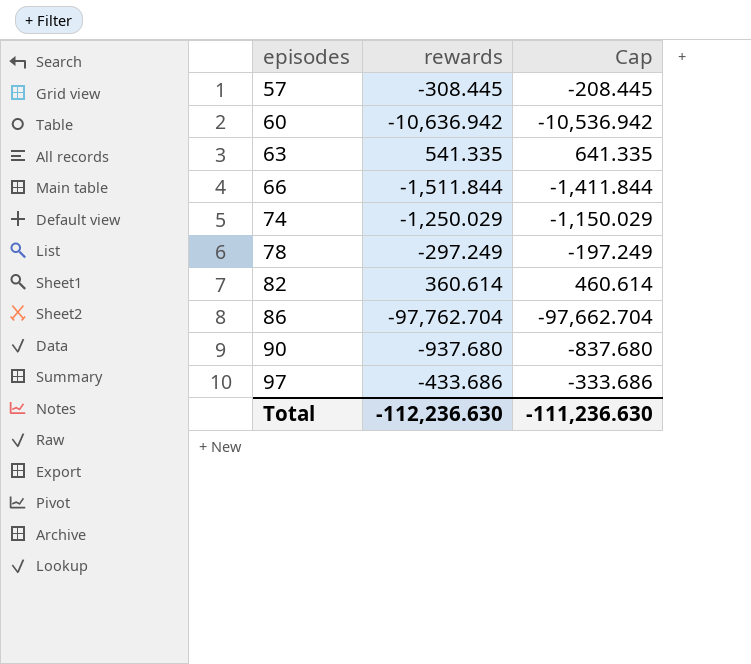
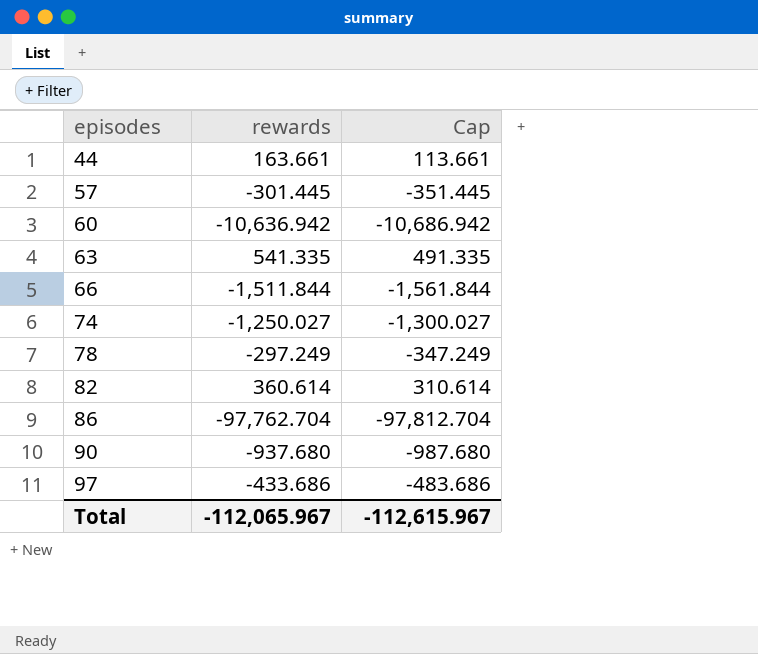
column Cap | formula: [rewards] + 100 -> [rewards] - 50
row 44: none -> 163.661 | 113.661
57 | rewards: -308.445 -> -301.445
74 | rewards: -1,250.029 -> -1,250.027
Total | rewards: -112,236.630 -> -112,065.967
Total | Cap: -111,236.630 -> -112,615.967

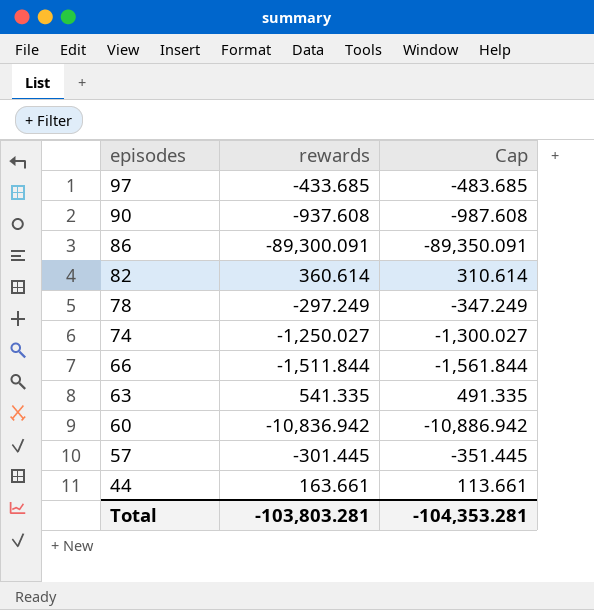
row order: episodes ascending -> episodes descending
97 | rewards: -433.686 -> -433.685
97 | Cap: -483.686 -> -483.685
90 | rewards: -937.680 -> -937.608
90 | Cap: -987.680 -> -987.608
86 | rewards: -97,762.704 -> -89,300.091
86 | Cap: -97,812.704 -> -89,350.091
60 | rewards: -10,636.942 -> -10,836.942
60 | Cap: -10,686.942 -> -10,886.942
Total | rewards: -112,065.967 -> -103,803.281
Total | Cap: -112,615.967 -> -104,353.281

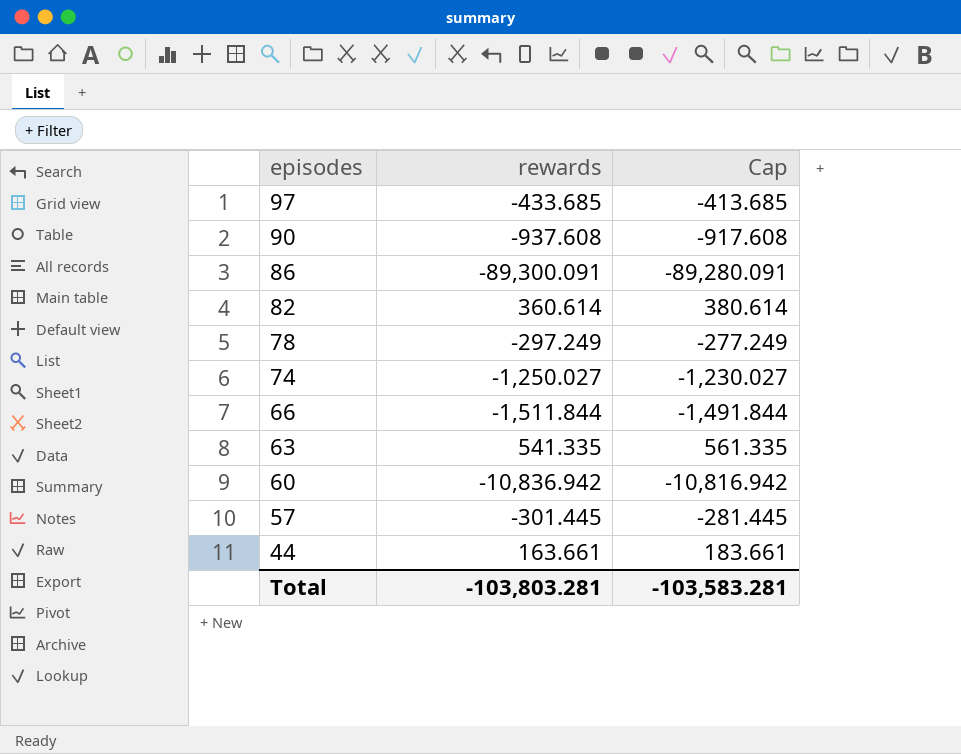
column Cap | formula: [rewards] - 50 -> [rewards] + 20
Total | Cap: -104,353.281 -> -103,583.281

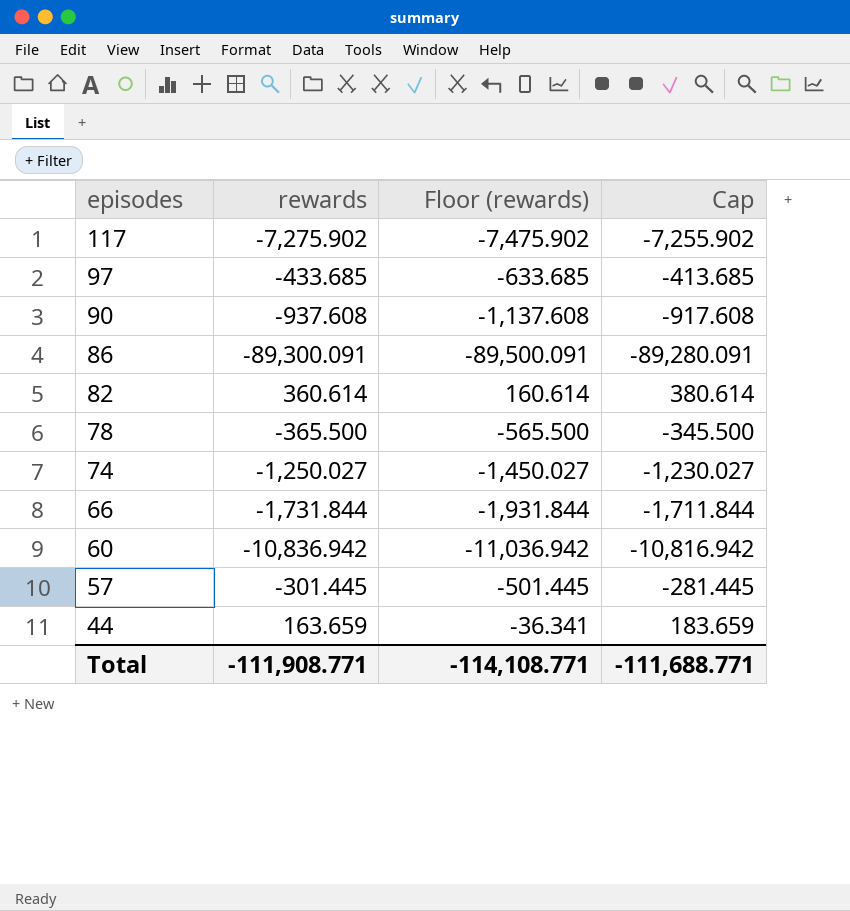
column Floor (rewards) | formula: none -> [rewards] - 200
row 63: 541.335 | 561.335 -> none
row 117: none -> -7,275.902 | -7,475.902 | -7,255.902
78 | rewards: -297.249 -> -365.500
78 | Cap: -277.249 -> -345.500
66 | rewards: -1,511.844 -> -1,731.844
66 | Cap: -1,491.844 -> -1,711.844
44 | rewards: 163.661 -> 163.659
44 | Cap: 183.661 -> 183.659
Total | rewards: -103,803.281 -> -111,908.771
Total | Cap: -103,583.281 -> -111,688.771

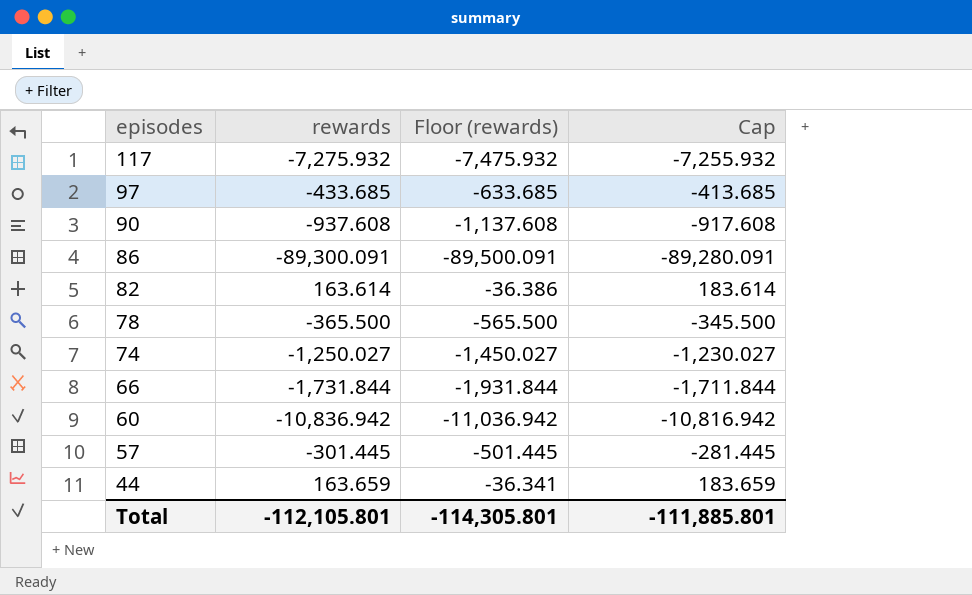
117 | rewards: -7,275.902 -> -7,275.932
117 | Floor (rewards): -7,475.902 -> -7,475.932
117 | Cap: -7,255.902 -> -7,255.932
82 | rewards: 360.614 -> 163.614
82 | Floor (rewards): 160.614 -> -36.386
82 | Cap: 380.614 -> 183.614
Total | rewards: -111,908.771 -> -112,105.801
Total | Floor (rewards): -114,108.771 -> -114,305.801
Total | Cap: -111,688.771 -> -111,885.801

